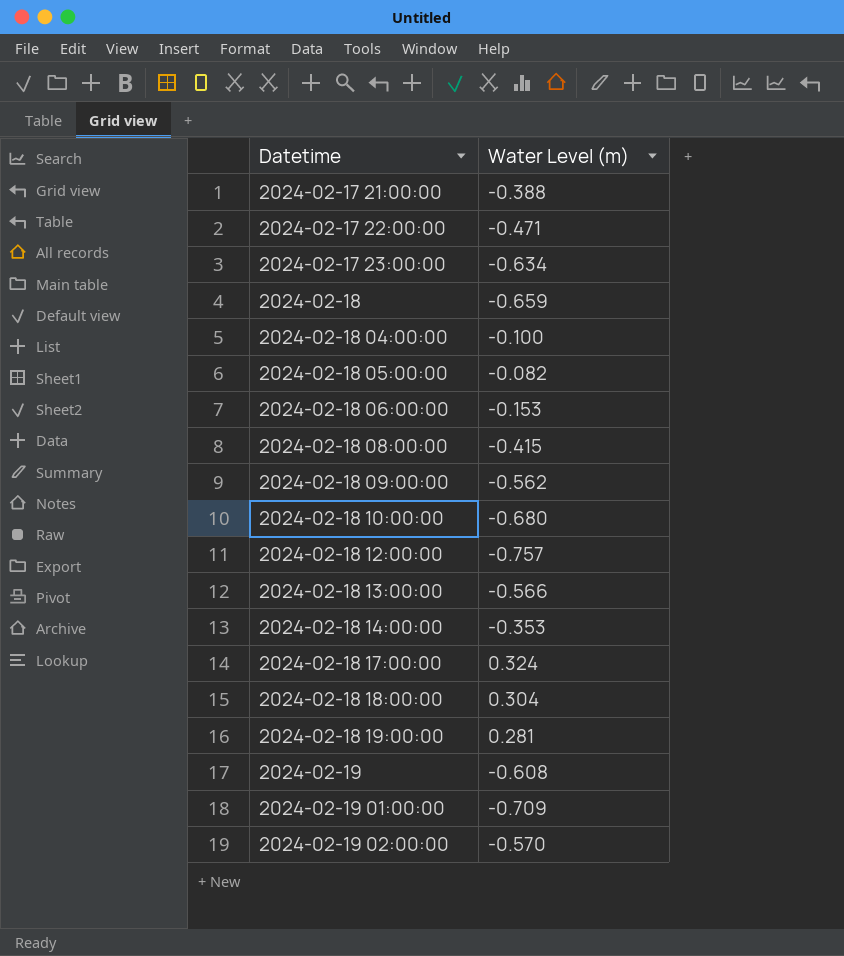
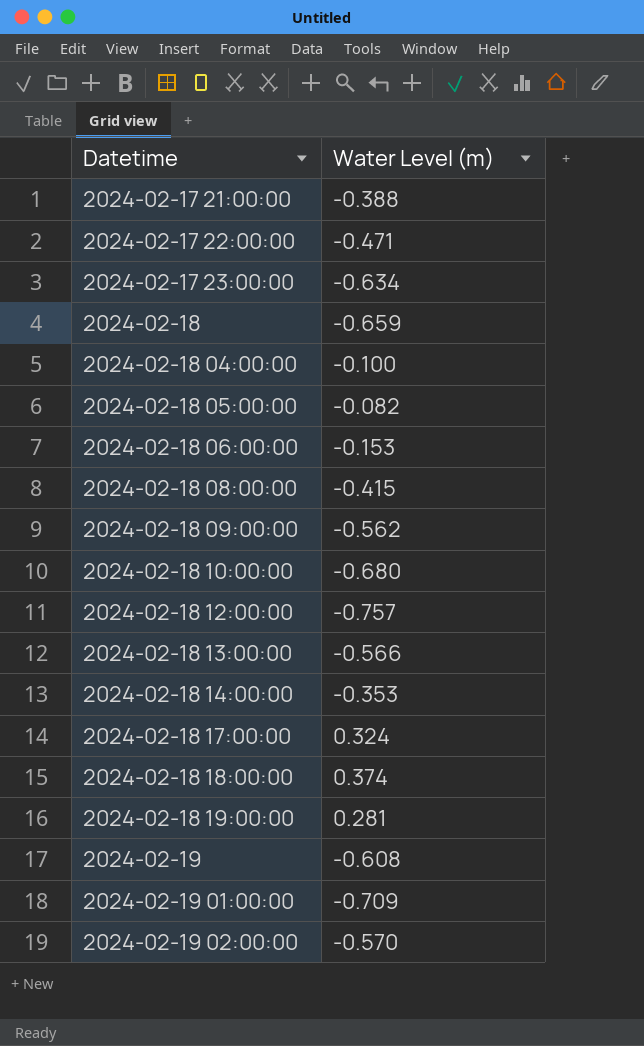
2024-02-18 18:00:00 | Water Level (m): 0.304 -> 0.374

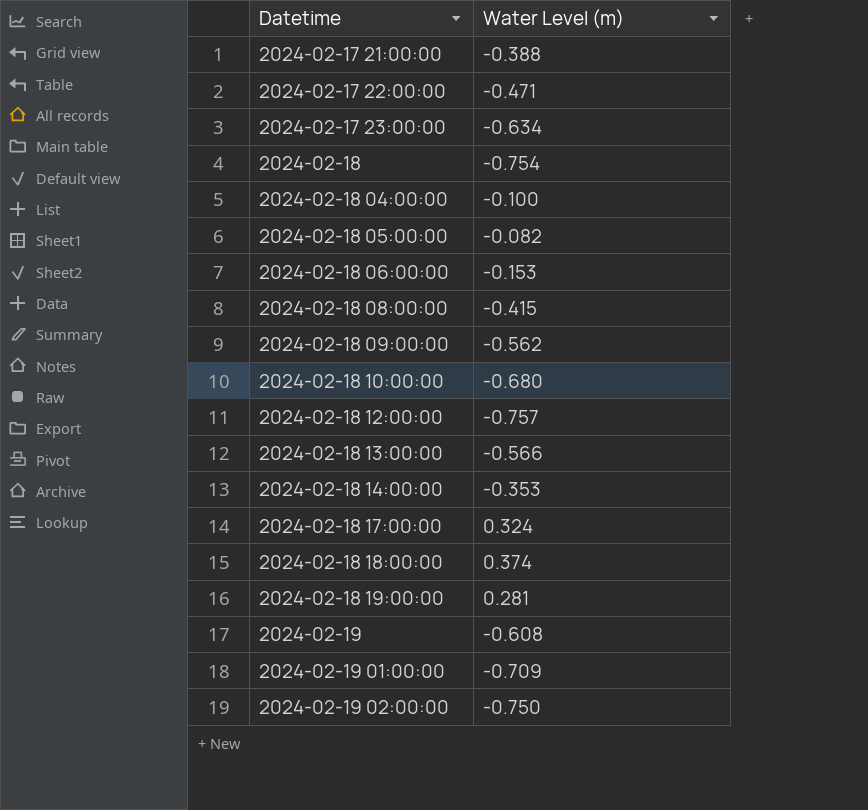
2024-02-18 | Water Level (m): -0.659 -> -0.754
2024-02-19 02:00:00 | Water Level (m): -0.570 -> -0.750

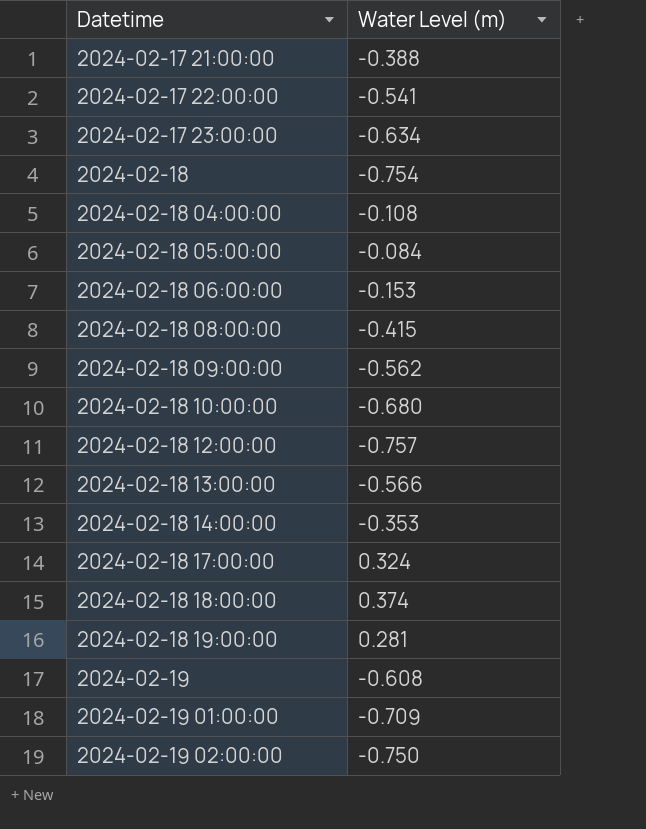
2024-02-17 22:00:00 | Water Level (m): -0.471 -> -0.541
2024-02-18 04:00:00 | Water Level (m): -0.100 -> -0.108
2024-02-18 05:00:00 | Water Level (m): -0.082 -> -0.084

